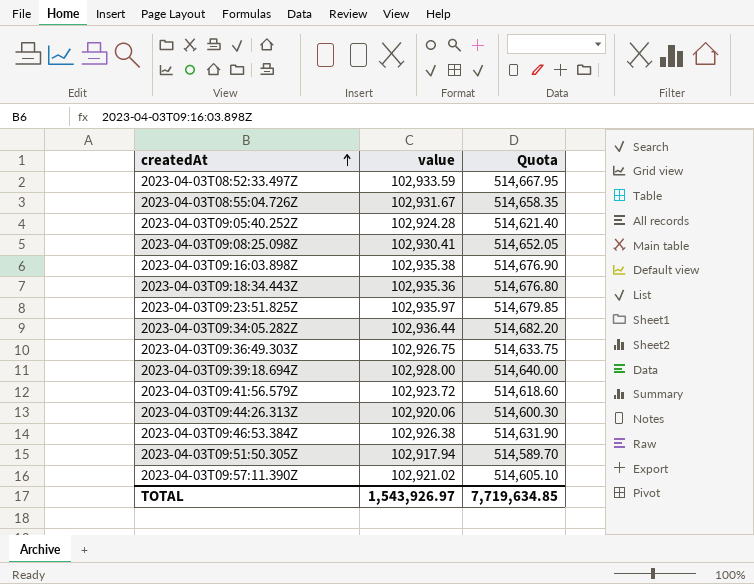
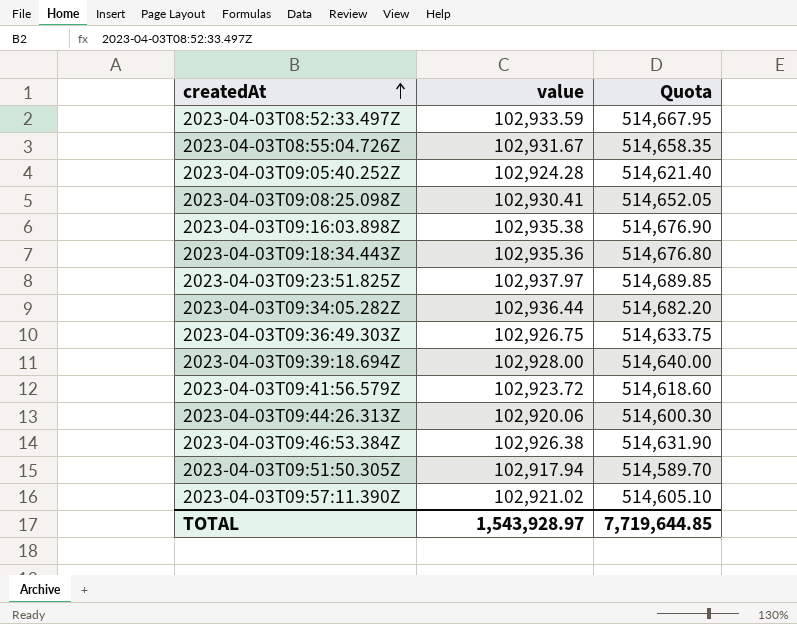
2023-04-03T09:23:51.825Z | value: 102,935.97 -> 102,937.97
2023-04-03T09:23:51.825Z | Quota: 514,679.85 -> 514,689.85
TOTAL | value: 1,543,926.97 -> 1,543,928.97
TOTAL | Quota: 7,719,634.85 -> 7,719,644.85

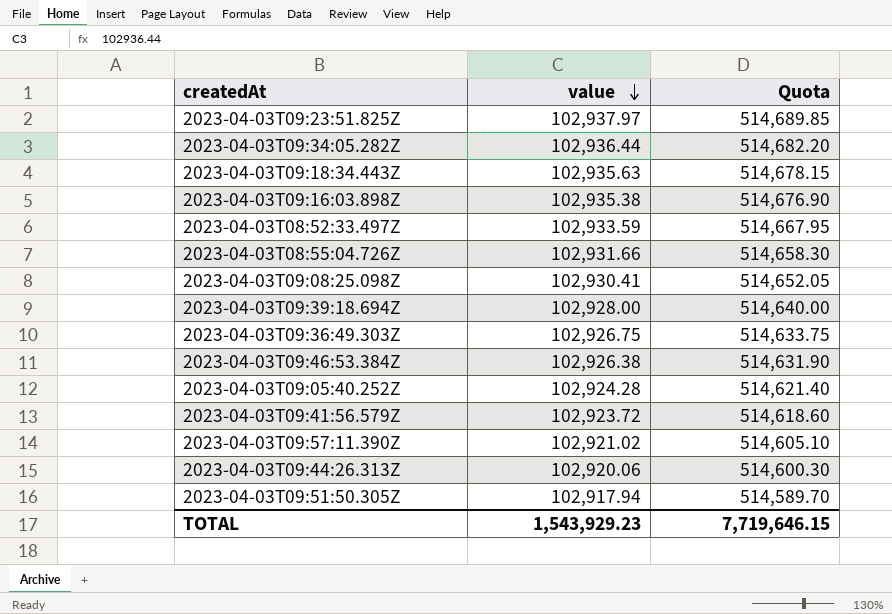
row order: createdAt ascending -> value descending
2023-04-03T09:18:34.443Z | value: 102,935.36 -> 102,935.63
2023-04-03T09:18:34.443Z | Quota: 514,676.80 -> 514,678.15
2023-04-03T08:55:04.726Z | value: 102,931.67 -> 102,931.66
2023-04-03T08:55:04.726Z | Quota: 514,658.35 -> 514,658.30
TOTAL | value: 1,543,928.97 -> 1,543,929.23
TOTAL | Quota: 7,719,644.85 -> 7,719,646.15

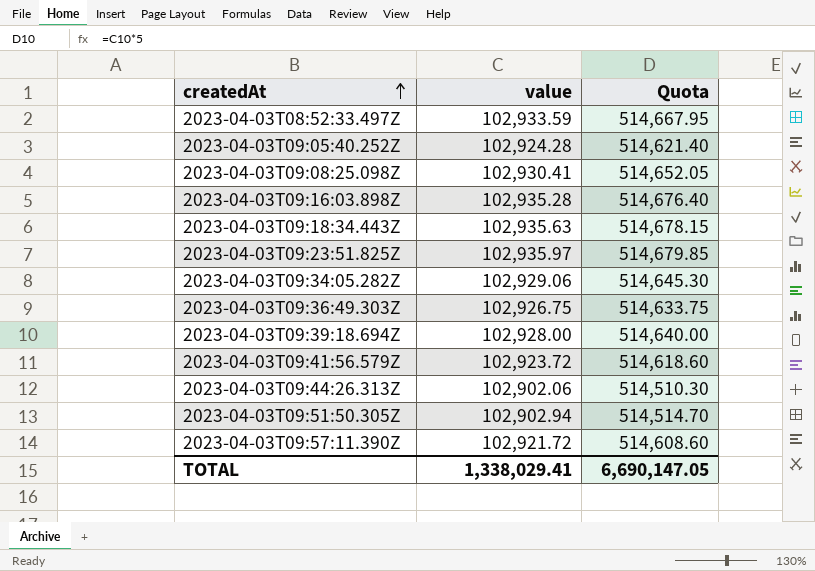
row order: value descending -> createdAt ascending
row 2023-04-03T08:55:04.726Z: 102,931.66 | 514,658.30 -> none
row 2023-04-03T09:46:53.384Z: 102,926.38 | 514,631.90 -> none
2023-04-03T09:16:03.898Z | value: 102,935.38 -> 102,935.28
2023-04-03T09:16:03.898Z | Quota: 514,676.90 -> 514,676.40
2023-04-03T09:23:51.825Z | value: 102,937.97 -> 102,935.97
2023-04-03T09:23:51.825Z | Quota: 514,689.85 -> 514,679.85
2023-04-03T09:34:05.282Z | value: 102,936.44 -> 102,929.06
2023-04-03T09:34:05.282Z | Quota: 514,682.20 -> 514,645.30
2023-04-03T09:44:26.313Z | value: 102,920.06 -> 102,902.06
2023-04-03T09:44:26.313Z | Quota: 514,600.30 -> 514,510.30
2023-04-03T09:51:50.305Z | value: 102,917.94 -> 102,902.94
2023-04-03T09:51:50.305Z | Quota: 514,589.70 -> 514,514.70
2023-04-03T09:57:11.390Z | value: 102,921.02 -> 102,921.72
2023-04-03T09:57:11.390Z | Quota: 514,605.10 -> 514,608.60
TOTAL | value: 1,543,929.23 -> 1,338,029.41
TOTAL | Quota: 7,719,646.15 -> 6,690,147.05

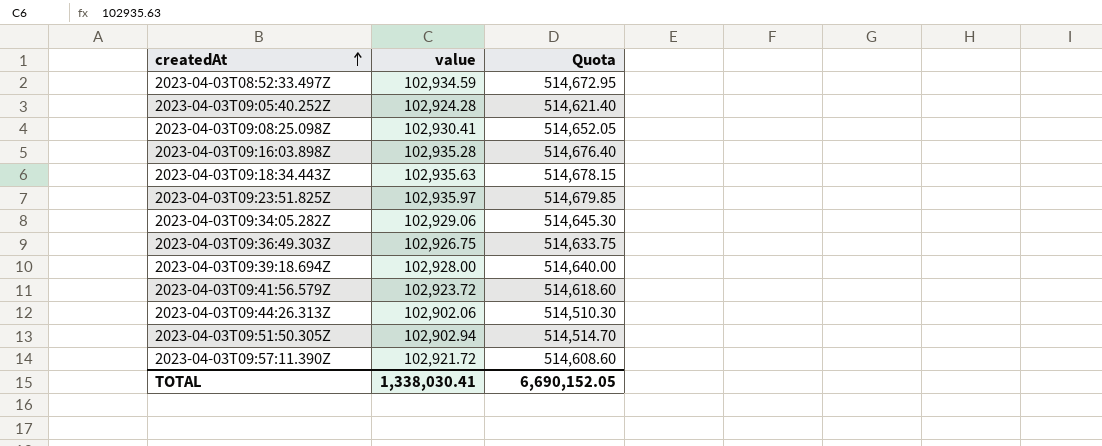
2023-04-03T08:52:33.497Z | value: 102,933.59 -> 102,934.59
2023-04-03T08:52:33.497Z | Quota: 514,667.95 -> 514,672.95
TOTAL | value: 1,338,029.41 -> 1,338,030.41
TOTAL | Quota: 6,690,147.05 -> 6,690,152.05

